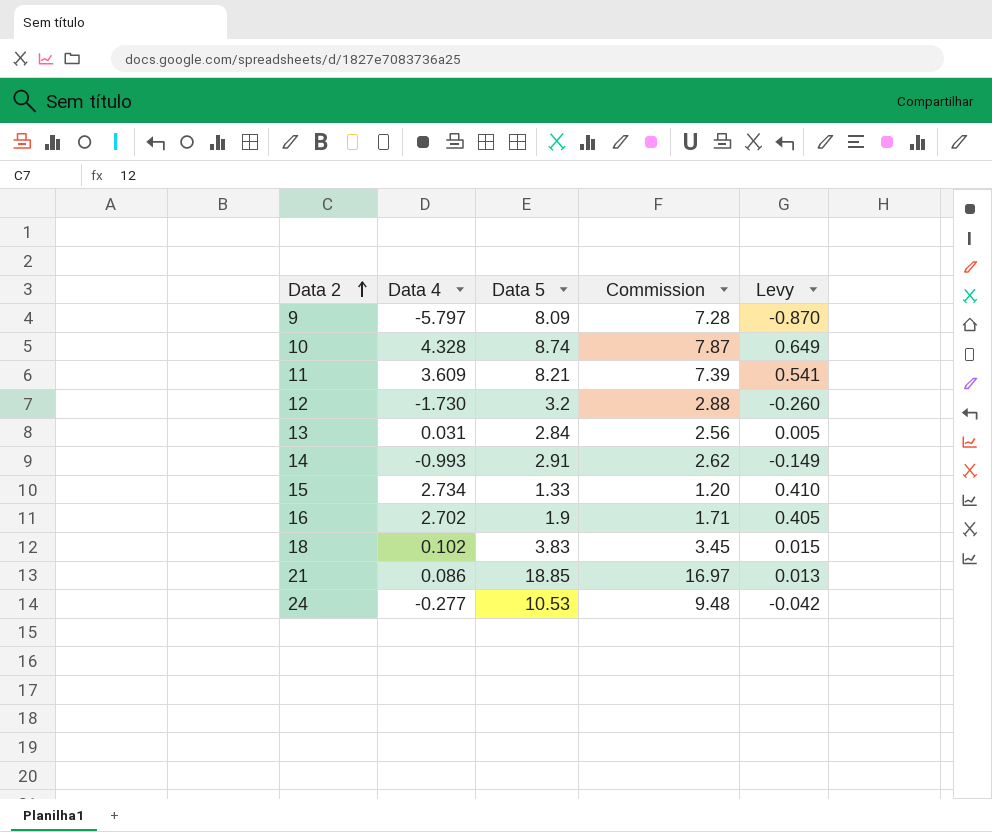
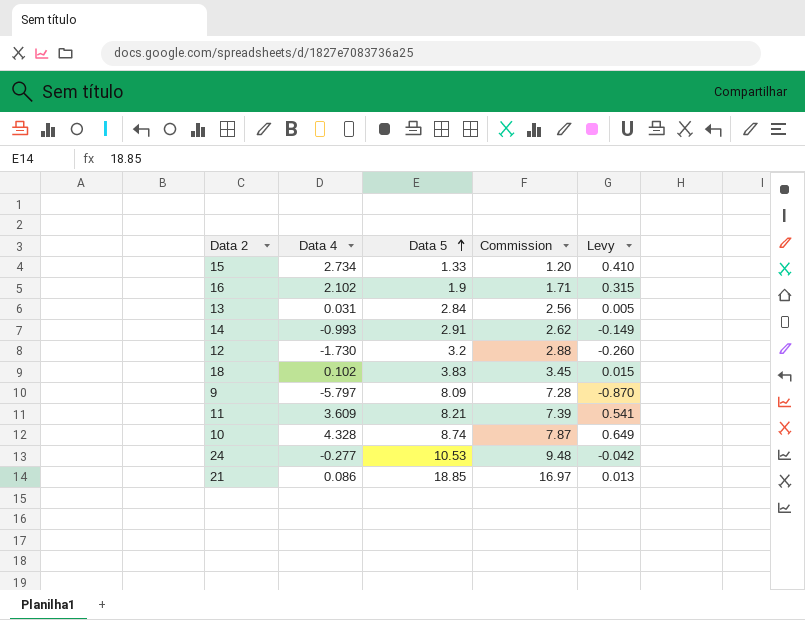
row order: Data 2 ascending -> Data 5 ascending
16 | Data 4: 2.702 -> 2.102
16 | Levy: 0.405 -> 0.315

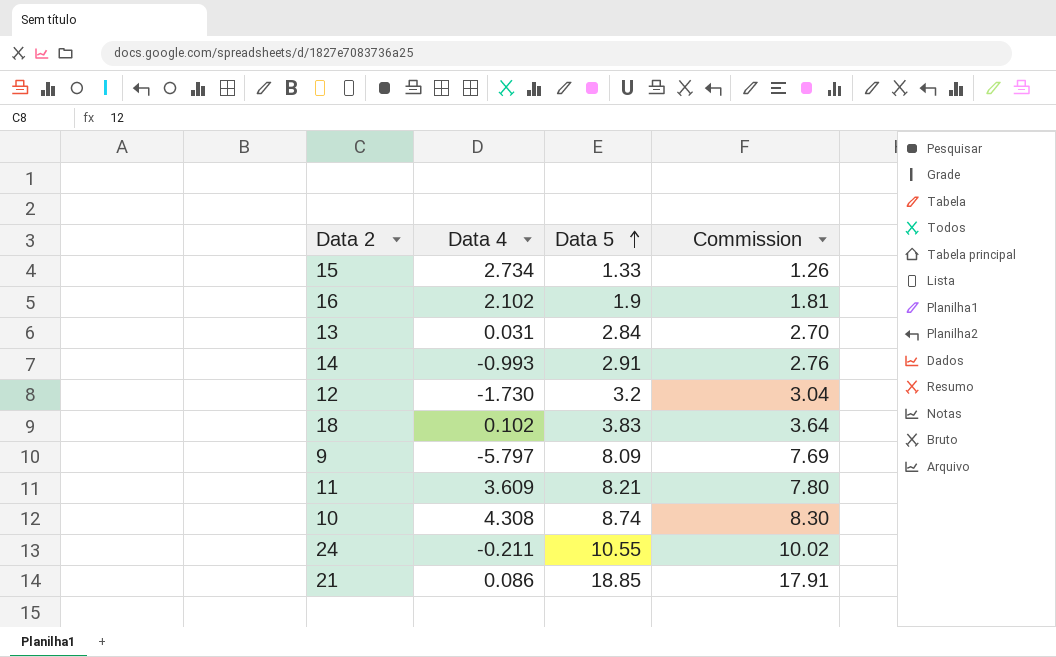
column Levy | formula: [Data 4] * 0.15 -> none
column Commission | formula: [Data 5] * 0.9 -> [Data 5] * 0.95
10 | Data 4: 4.328 -> 4.308
24 | Data 4: -0.277 -> -0.211
24 | Data 5: 10.53 -> 10.55

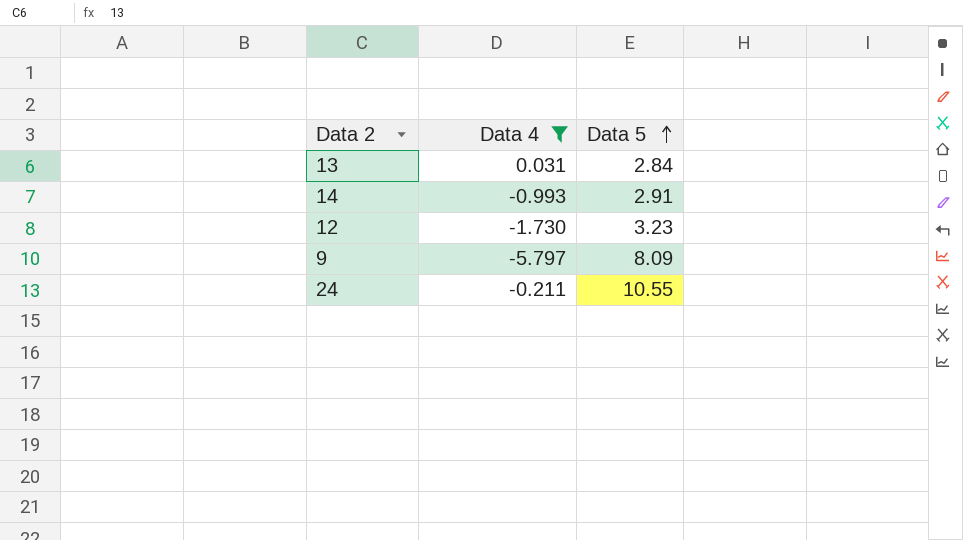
filter: none -> Data 4 <= 0.031
column Commission | formula: [Data 5] * 0.95 -> none
12 | Data 5: 3.2 -> 3.23

